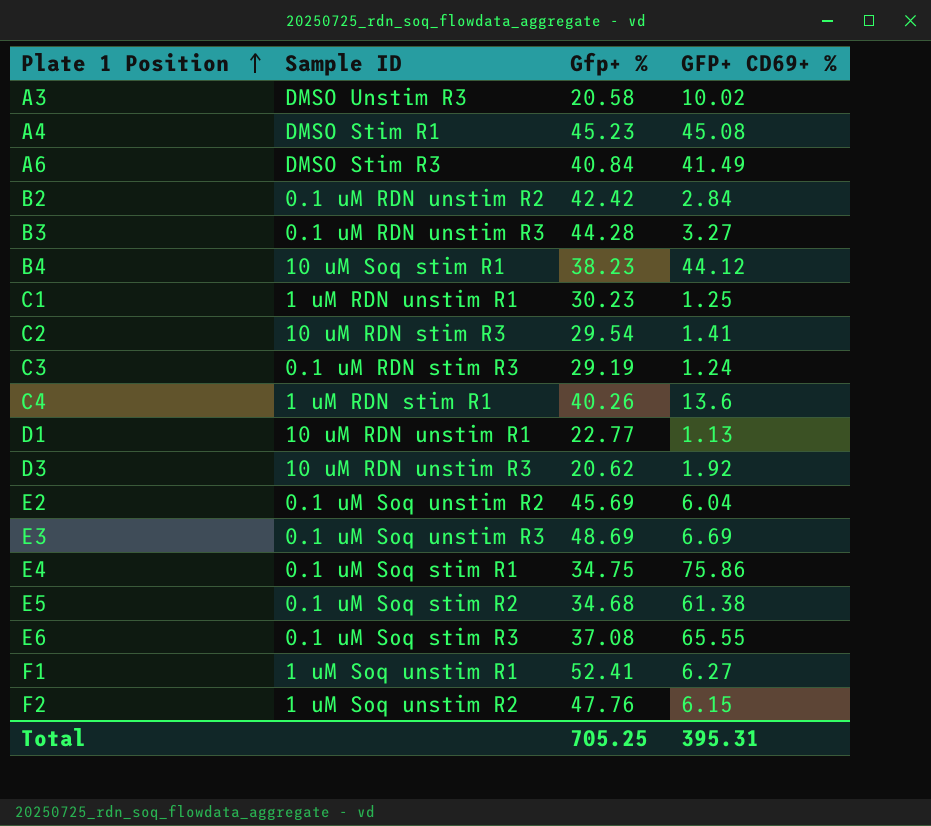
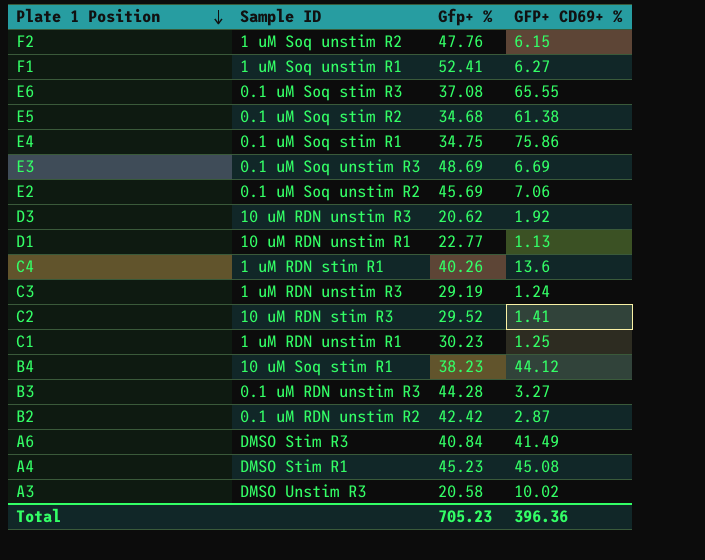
row order: Plate 1 Position ascending -> Plate 1 Position descending
E2 | GFP+ CD69+ %: 6.04 -> 7.06
C3 | Sample ID: 0.1 uM RDN stim R3 -> 1 uM RDN unstim R3
C2 | Gfp+ %: 29.54 -> 29.52
B2 | GFP+ CD69+ %: 2.84 -> 2.87
Total | Gfp+ %: 705.25 -> 705.23
Total | GFP+ CD69+ %: 395.31 -> 396.36

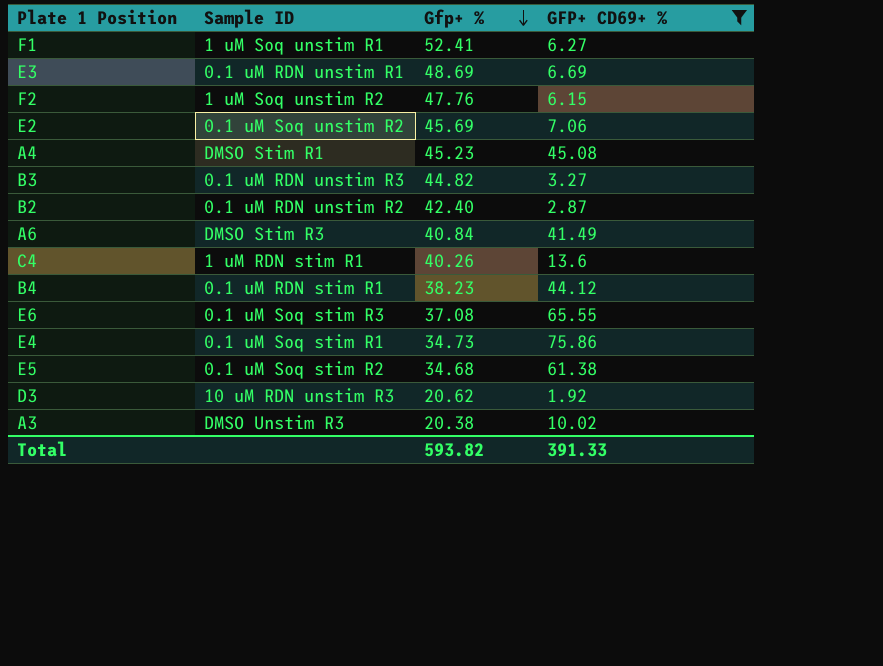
filter: none -> GFP+ CD69+ % >= 1.92
row order: Plate 1 Position descending -> Gfp+ % descending
E3 | Sample ID: 0.1 uM Soq unstim R3 -> 0.1 uM RDN unstim R1
B3 | Gfp+ %: 44.28 -> 44.82
B2 | Gfp+ %: 42.42 -> 42.40
B4 | Sample ID: 10 uM Soq stim R1 -> 0.1 uM RDN stim R1
E4 | Gfp+ %: 34.75 -> 34.73
A3 | Gfp+ %: 20.58 -> 20.38
Total | Gfp+ %: 705.23 -> 593.82
Total | GFP+ CD69+ %: 396.36 -> 391.33

